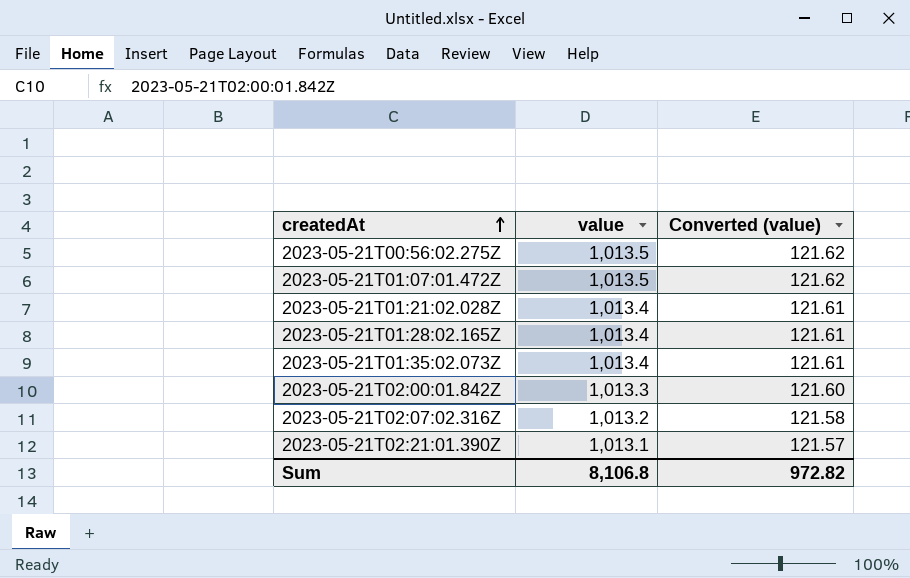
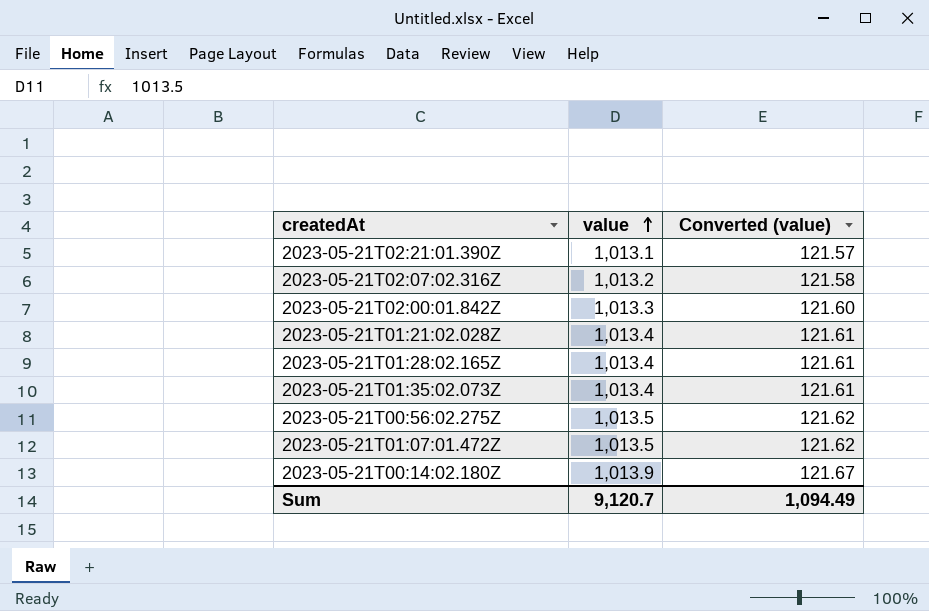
row order: createdAt ascending -> value ascending
row 2023-05-21T00:14:02.180Z: none -> 1,013.9 | 121.67
Sum | value: 8,106.8 -> 9,120.7
Sum | Converted (value): 972.82 -> 1,094.49

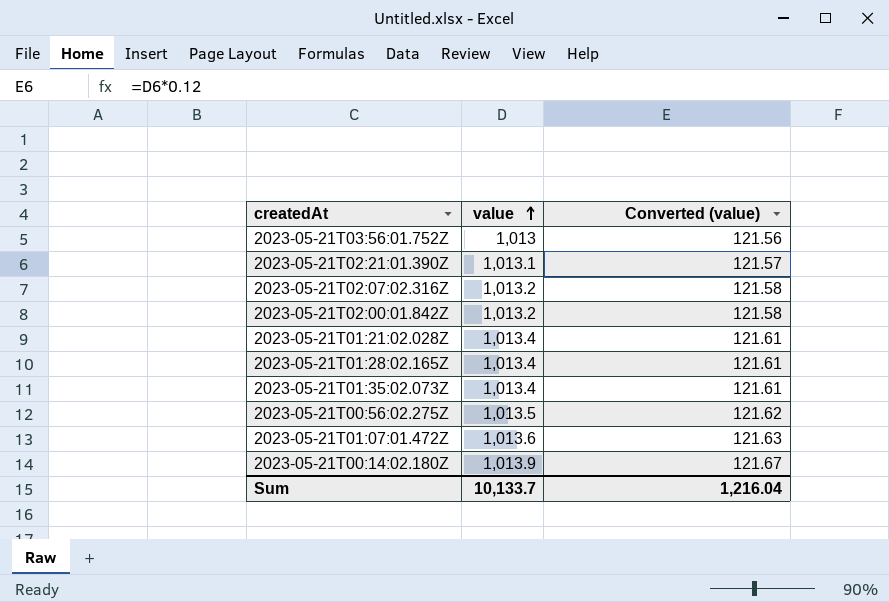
row 2023-05-21T03:56:01.752Z: none -> 1,013 | 121.56
2023-05-21T02:00:01.842Z | value: 1,013.3 -> 1,013.2
2023-05-21T02:00:01.842Z | Converted (value): 121.60 -> 121.58
2023-05-21T01:07:01.472Z | value: 1,013.5 -> 1,013.6
2023-05-21T01:07:01.472Z | Converted (value): 121.62 -> 121.63
Sum | value: 9,120.7 -> 10,133.7
Sum | Converted (value): 1,094.49 -> 1,216.04

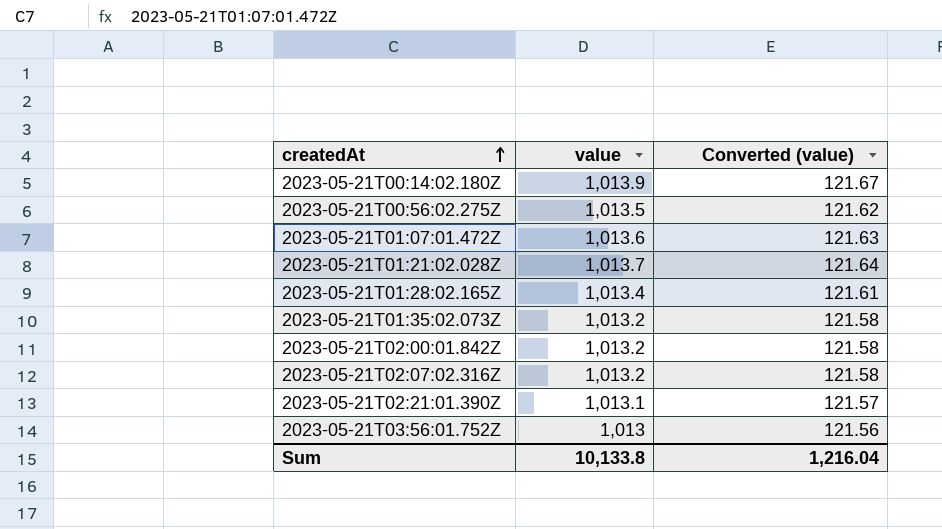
row order: value ascending -> createdAt ascending
2023-05-21T01:21:02.028Z | value: 1,013.4 -> 1,013.7
2023-05-21T01:21:02.028Z | Converted (value): 121.61 -> 121.64
2023-05-21T01:35:02.073Z | value: 1,013.4 -> 1,013.2
2023-05-21T01:35:02.073Z | Converted (value): 121.61 -> 121.58
Sum | value: 10,133.7 -> 10,133.8

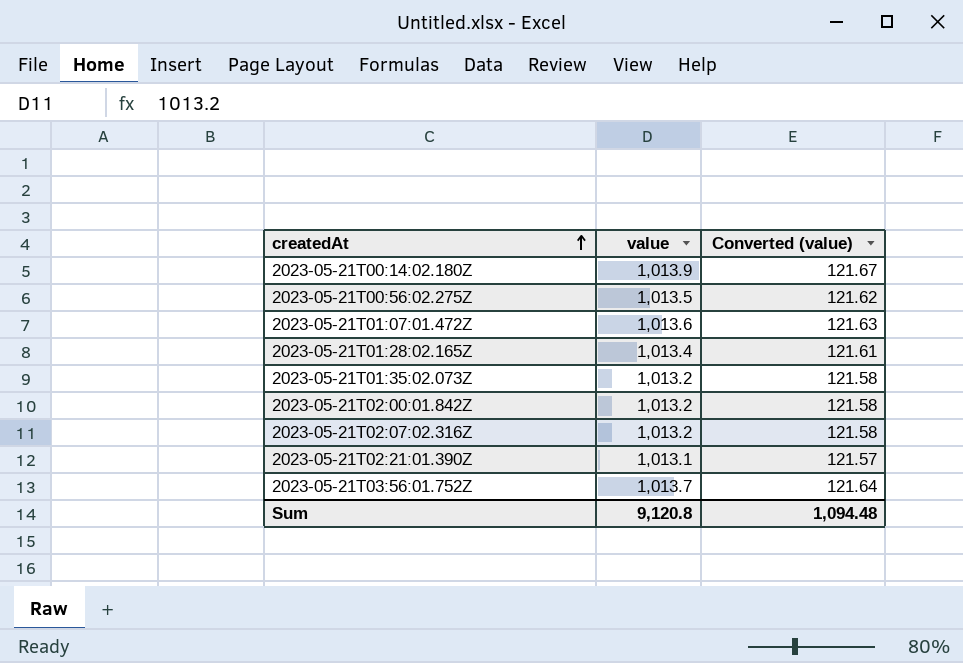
row 2023-05-21T01:21:02.028Z: 1,013.7 | 121.64 -> none
2023-05-21T03:56:01.752Z | value: 1,013 -> 1,013.7
2023-05-21T03:56:01.752Z | Converted (value): 121.56 -> 121.64
Sum | value: 10,133.8 -> 9,120.8
Sum | Converted (value): 1,216.04 -> 1,094.48

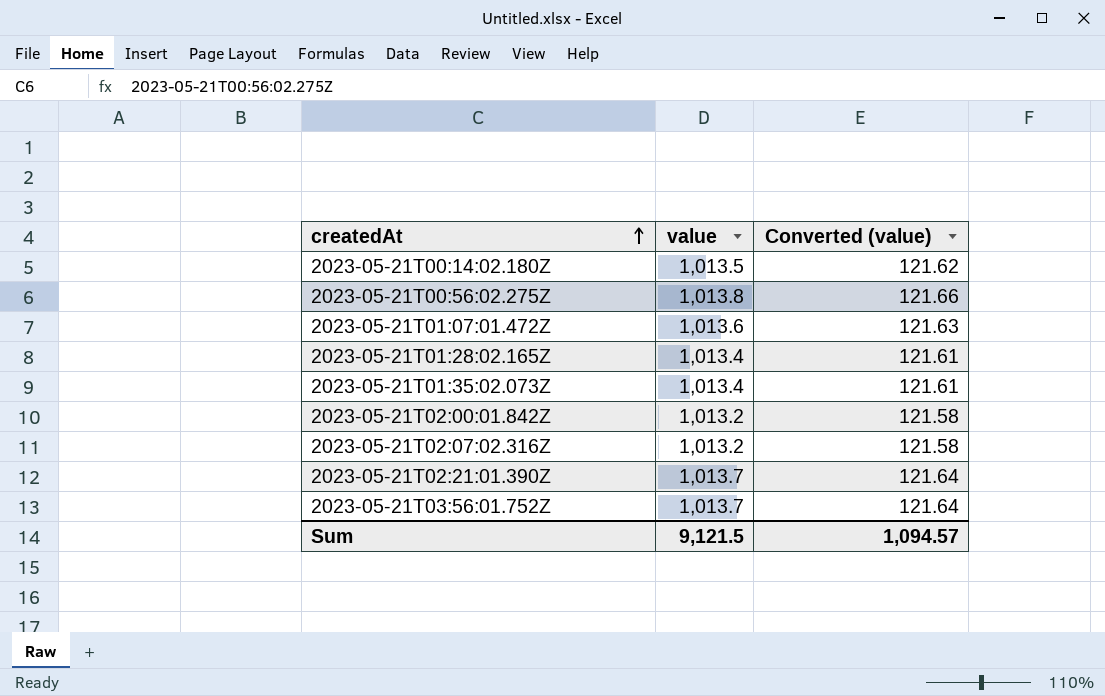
2023-05-21T00:14:02.180Z | value: 1,013.9 -> 1,013.5
2023-05-21T00:14:02.180Z | Converted (value): 121.67 -> 121.62
2023-05-21T00:56:02.275Z | value: 1,013.5 -> 1,013.8
2023-05-21T00:56:02.275Z | Converted (value): 121.62 -> 121.66
2023-05-21T01:35:02.073Z | value: 1,013.2 -> 1,013.4
2023-05-21T01:35:02.073Z | Converted (value): 121.58 -> 121.61
2023-05-21T02:21:01.390Z | value: 1,013.1 -> 1,013.7
2023-05-21T02:21:01.390Z | Converted (value): 121.57 -> 121.64
Sum | value: 9,120.8 -> 9,121.5
Sum | Converted (value): 1,094.48 -> 1,094.57

